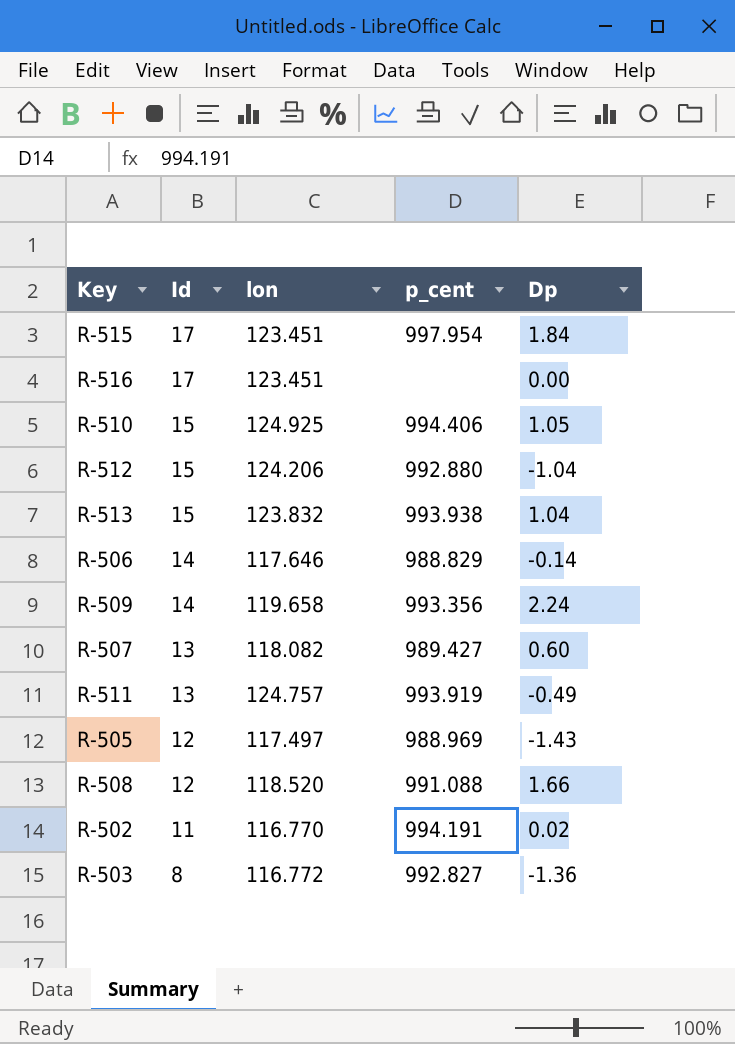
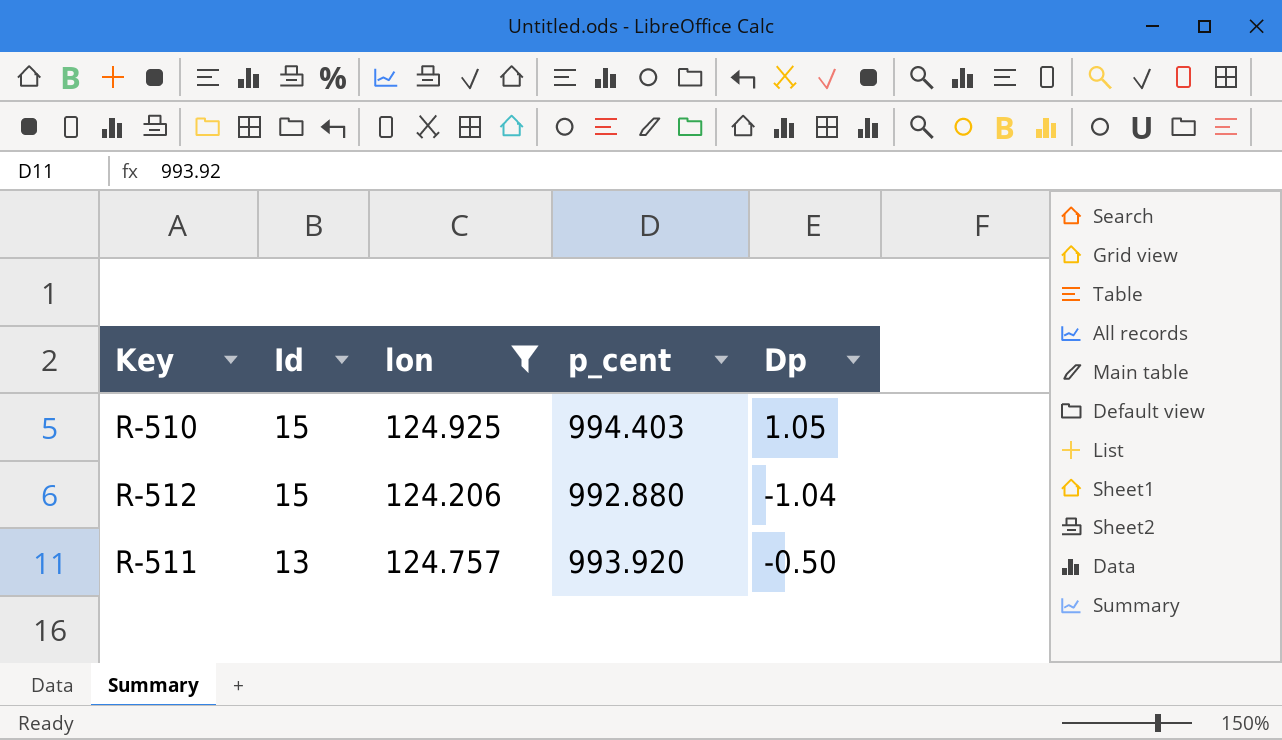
filter: none -> lon >= 124.206
R-510 | p_cent: 994.406 -> 994.403
R-511 | p_cent: 993.919 -> 993.920
R-511 | Dp: -0.49 -> -0.50

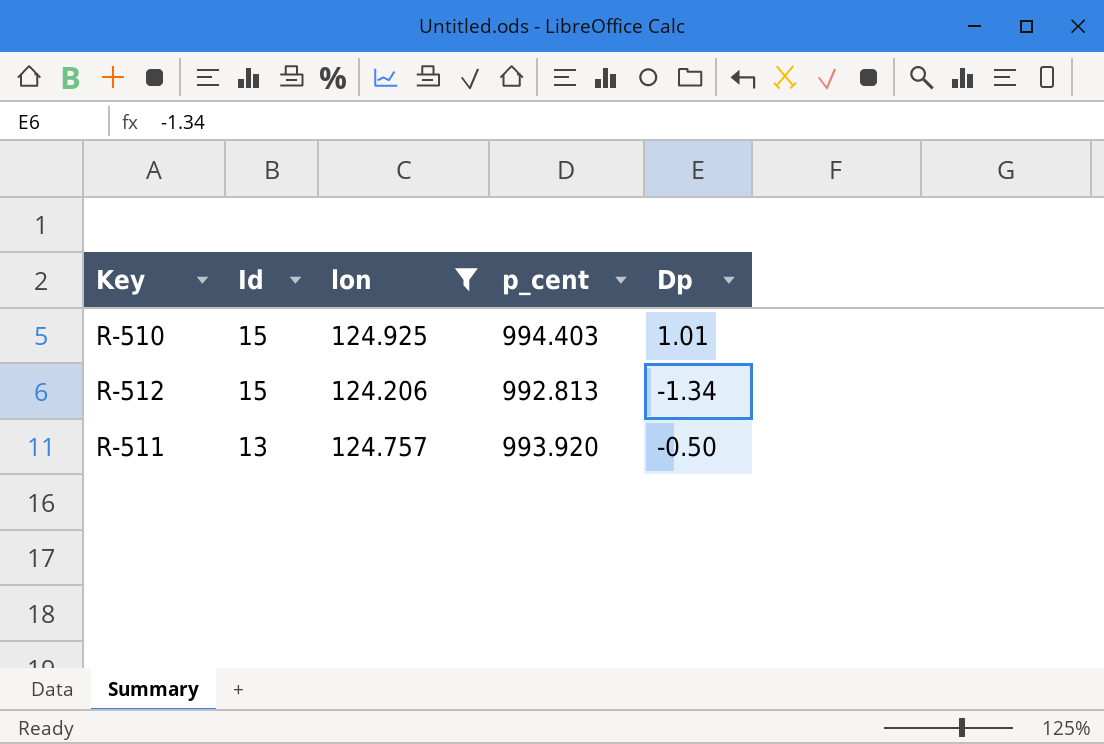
R-510 | Dp: 1.05 -> 1.01
R-512 | p_cent: 992.880 -> 992.813
R-512 | Dp: -1.04 -> -1.34

